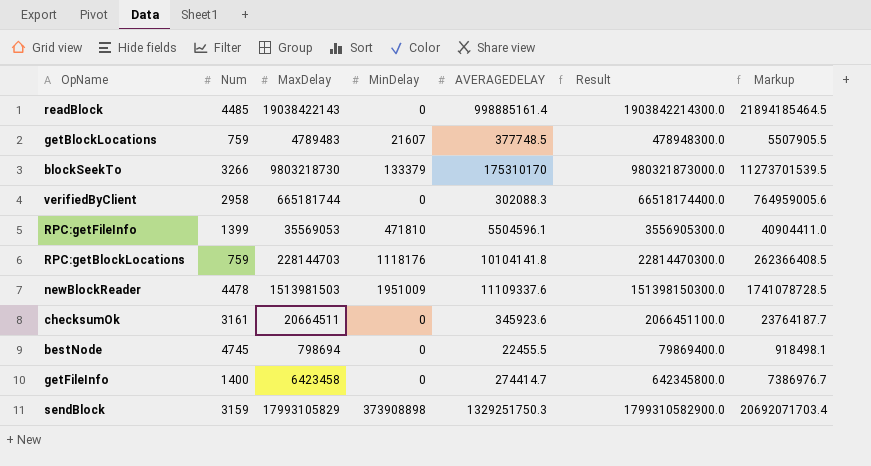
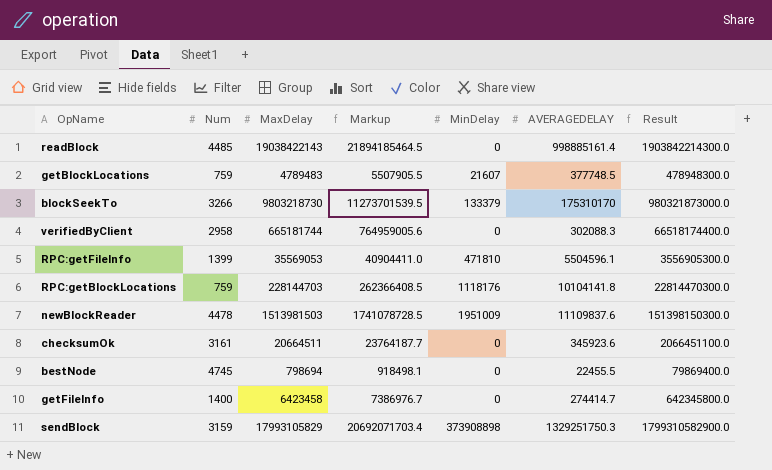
column Markup | position: 7 -> 4
newBlockReader | AVERAGEDELAY: 11109337.6 -> 11109837.6

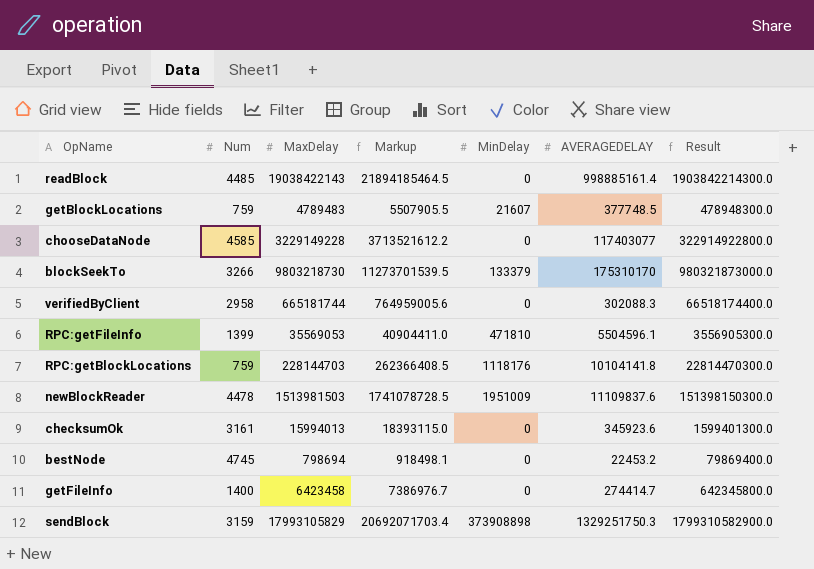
row chooseDataNode: none -> 4585 | 3229149228 | 3713521612.2 | 0 | 117403077 | 322914922800.0
checksumOk | MaxDelay: 20664511 -> 15994013
checksumOk | Markup: 23764187.7 -> 18393115.0
checksumOk | Result: 2066451100.0 -> 1599401300.0
bestNode | AVERAGEDELAY: 22455.5 -> 22453.2

